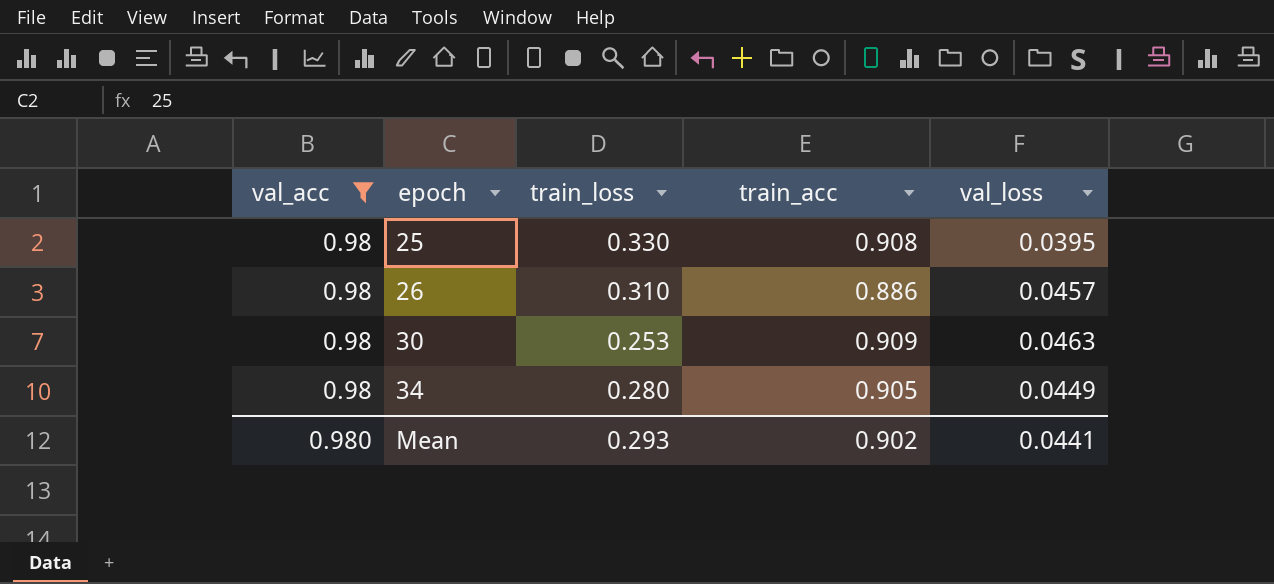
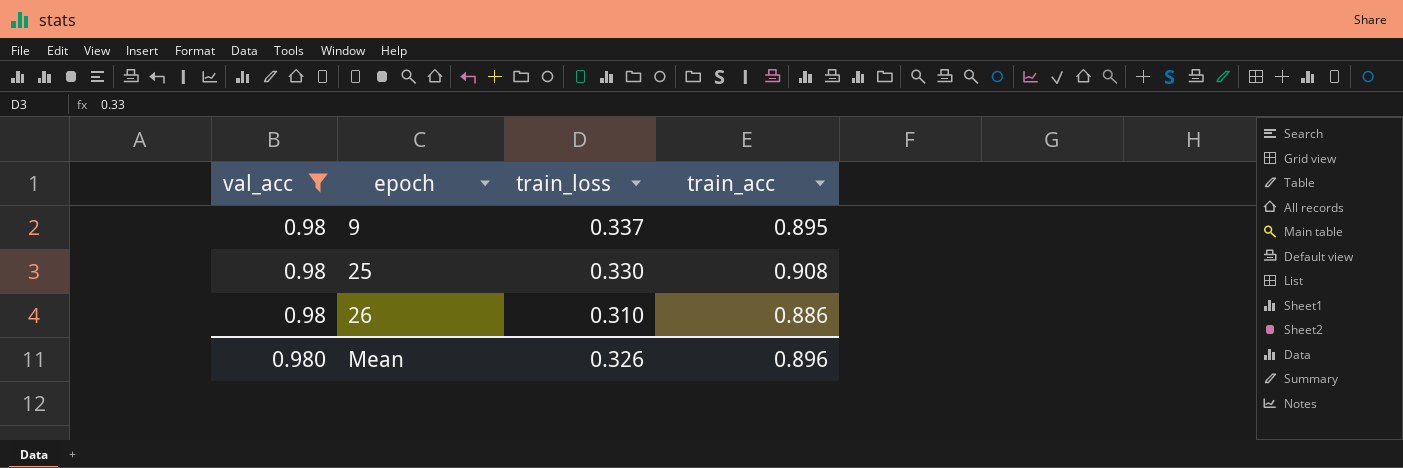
column val_loss | position: 5 -> none
row 30: 0.98 | 0.253 | 0.909 | 0.0463 -> none
row 34: 0.98 | 0.280 | 0.905 | 0.0449 -> none
row 9: none -> 0.98 | 0.337 | 0.895
Mean | train_loss: 0.293 -> 0.326
Mean | train_acc: 0.902 -> 0.896

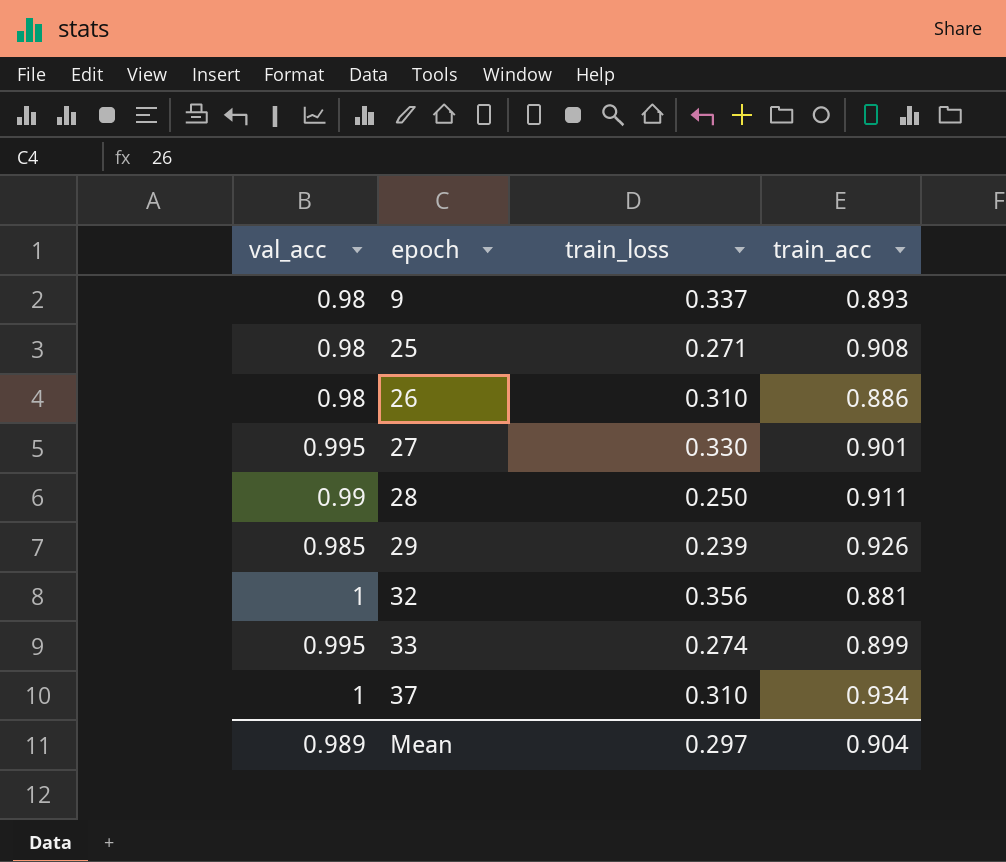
filter: val_acc = 0.98 -> none
9 | train_acc: 0.895 -> 0.893
25 | train_loss: 0.330 -> 0.271
Mean | val_acc: 0.980 -> 0.989
Mean | train_loss: 0.326 -> 0.297
Mean | train_acc: 0.896 -> 0.904

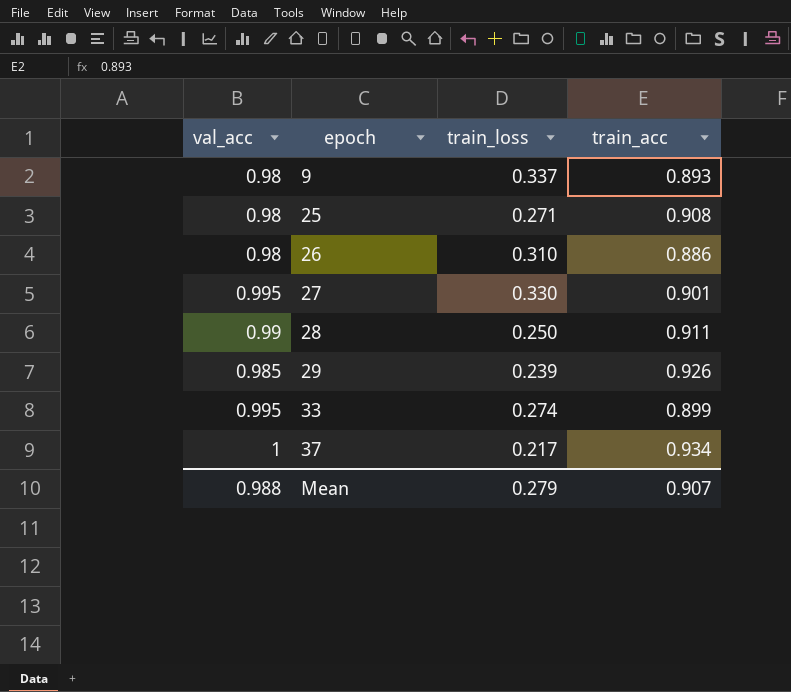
row 32: 1 | 0.356 | 0.881 -> none
37 | train_loss: 0.310 -> 0.217
Mean | val_acc: 0.989 -> 0.988
Mean | train_loss: 0.297 -> 0.279
Mean | train_acc: 0.904 -> 0.907

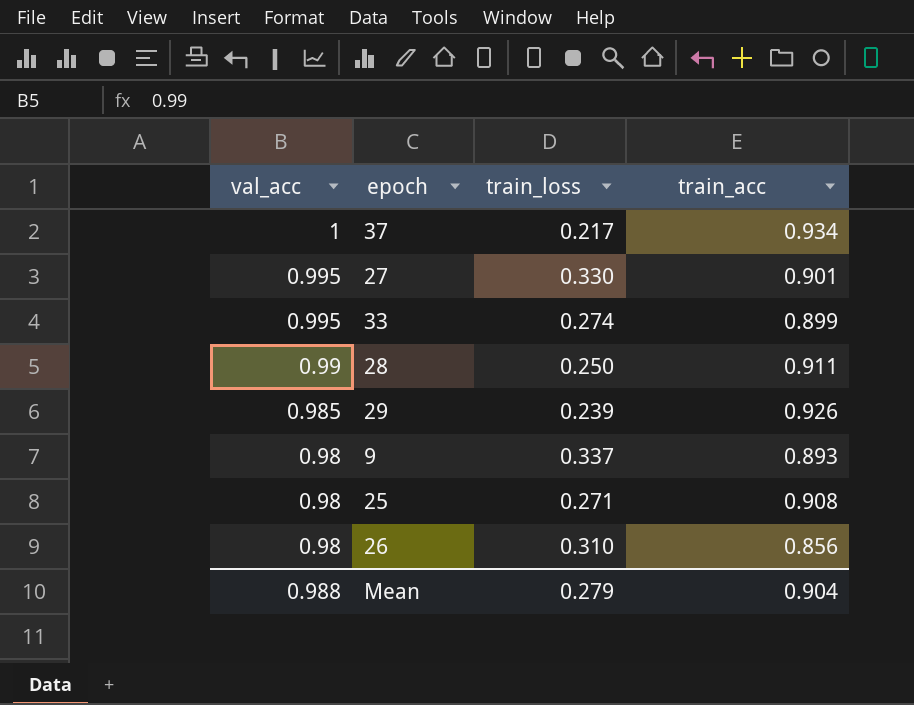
row order: epoch ascending -> val_acc descending
26 | train_acc: 0.886 -> 0.856
Mean | train_acc: 0.907 -> 0.904

